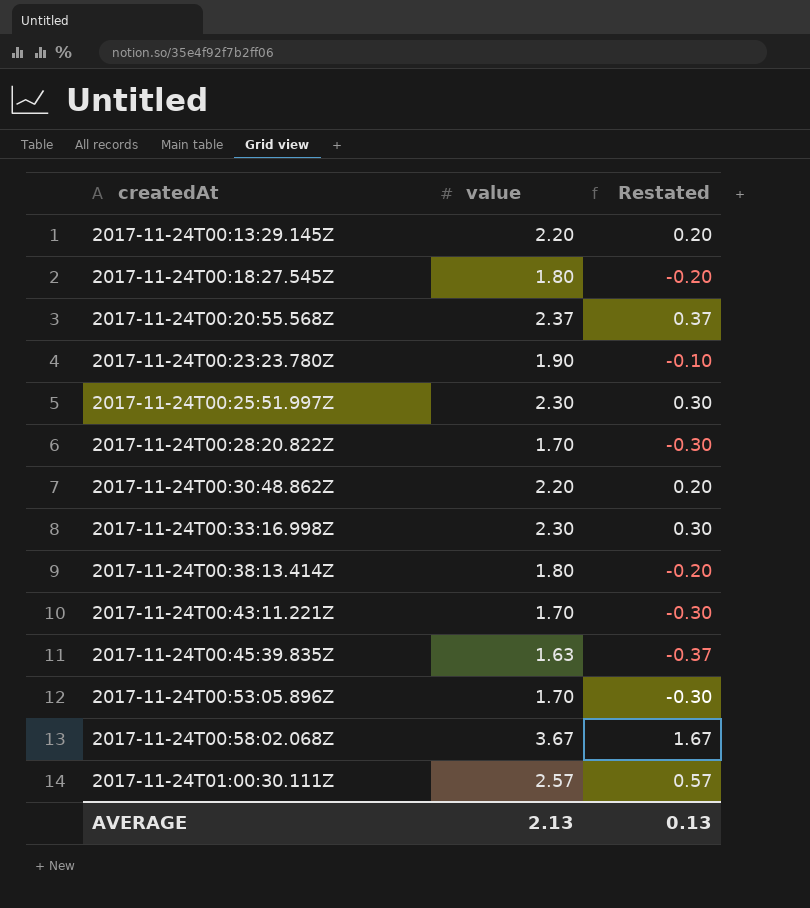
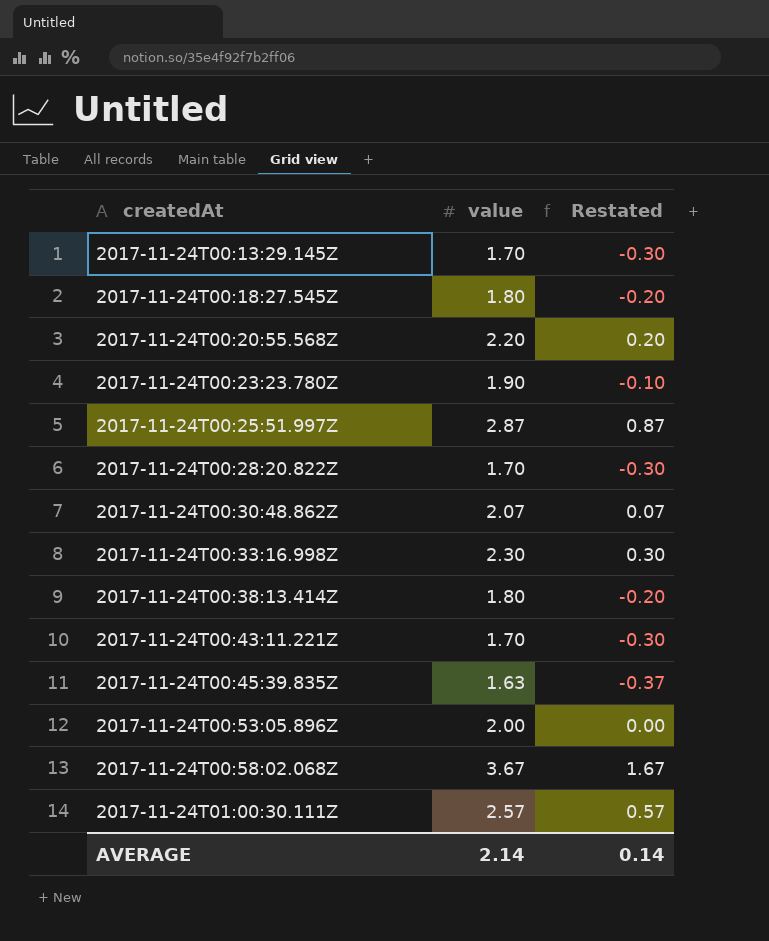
2017-11-24T00:13:29.145Z | value: 2.20 -> 1.70
2017-11-24T00:13:29.145Z | Restated: 0.20 -> -0.30
2017-11-24T00:20:55.568Z | value: 2.37 -> 2.20
2017-11-24T00:20:55.568Z | Restated: 0.37 -> 0.20
2017-11-24T00:25:51.997Z | value: 2.30 -> 2.87
2017-11-24T00:25:51.997Z | Restated: 0.30 -> 0.87
2017-11-24T00:30:48.862Z | value: 2.20 -> 2.07
2017-11-24T00:30:48.862Z | Restated: 0.20 -> 0.07
2017-11-24T00:53:05.896Z | value: 1.70 -> 2.00
2017-11-24T00:53:05.896Z | Restated: -0.30 -> 0.00
AVERAGE | value: 2.13 -> 2.14
AVERAGE | Restated: 0.13 -> 0.14

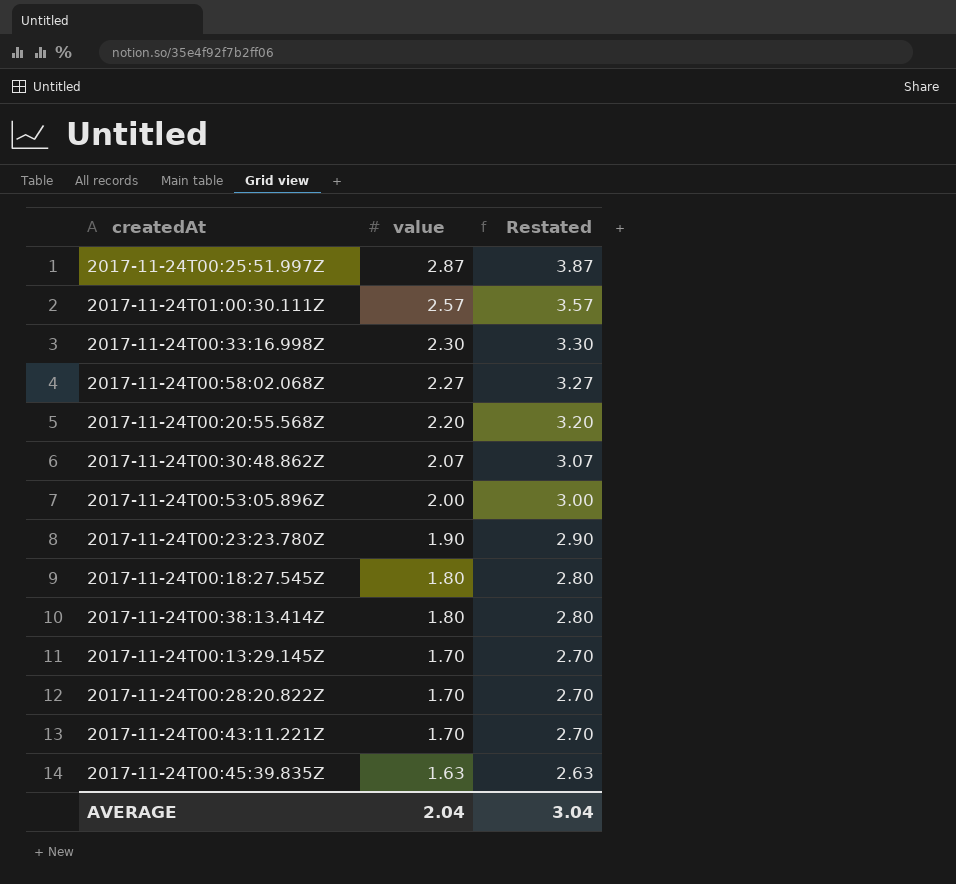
row order: createdAt ascending -> value descending
column Restated | formula: [value] - 2 -> [value] + 1
2017-11-24T00:58:02.068Z | value: 3.67 -> 2.27
AVERAGE | value: 2.14 -> 2.04
AVERAGE | Restated: 0.14 -> 3.04

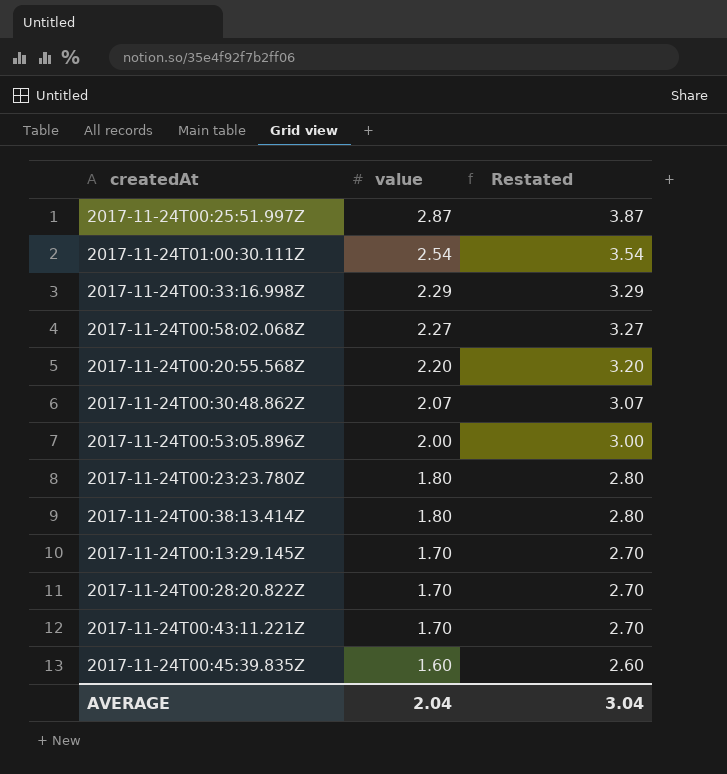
row 2017-11-24T00:18:27.545Z: 1.80 | 2.80 -> none
2017-11-24T01:00:30.111Z | value: 2.57 -> 2.54
2017-11-24T01:00:30.111Z | Restated: 3.57 -> 3.54
2017-11-24T00:33:16.998Z | value: 2.30 -> 2.29
2017-11-24T00:33:16.998Z | Restated: 3.30 -> 3.29
2017-11-24T00:23:23.780Z | value: 1.90 -> 1.80
2017-11-24T00:23:23.780Z | Restated: 2.90 -> 2.80
2017-11-24T00:45:39.835Z | value: 1.63 -> 1.60
2017-11-24T00:45:39.835Z | Restated: 2.63 -> 2.60

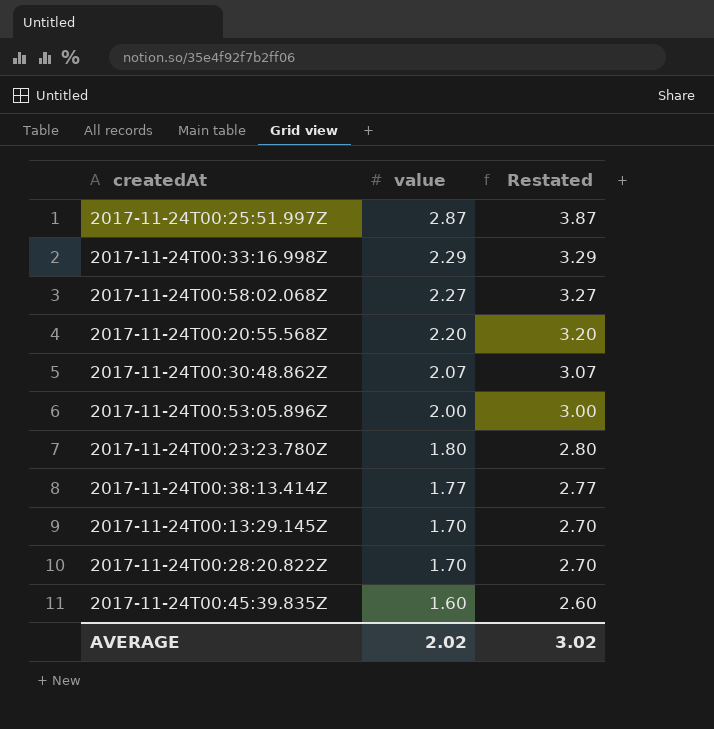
row 2017-11-24T01:00:30.111Z: 2.54 | 3.54 -> none
row 2017-11-24T00:43:11.221Z: 1.70 | 2.70 -> none
2017-11-24T00:38:13.414Z | value: 1.80 -> 1.77
2017-11-24T00:38:13.414Z | Restated: 2.80 -> 2.77
AVERAGE | value: 2.04 -> 2.02
AVERAGE | Restated: 3.04 -> 3.02

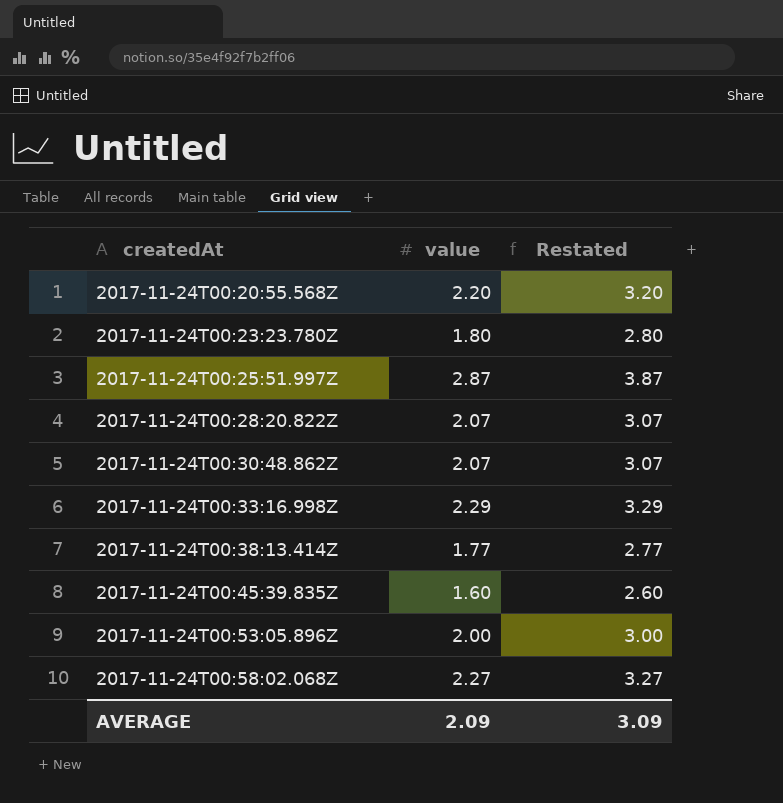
row order: value descending -> createdAt ascending
row 2017-11-24T00:13:29.145Z: 1.70 | 2.70 -> none
2017-11-24T00:28:20.822Z | value: 1.70 -> 2.07
2017-11-24T00:28:20.822Z | Restated: 2.70 -> 3.07
AVERAGE | value: 2.02 -> 2.09
AVERAGE | Restated: 3.02 -> 3.09

